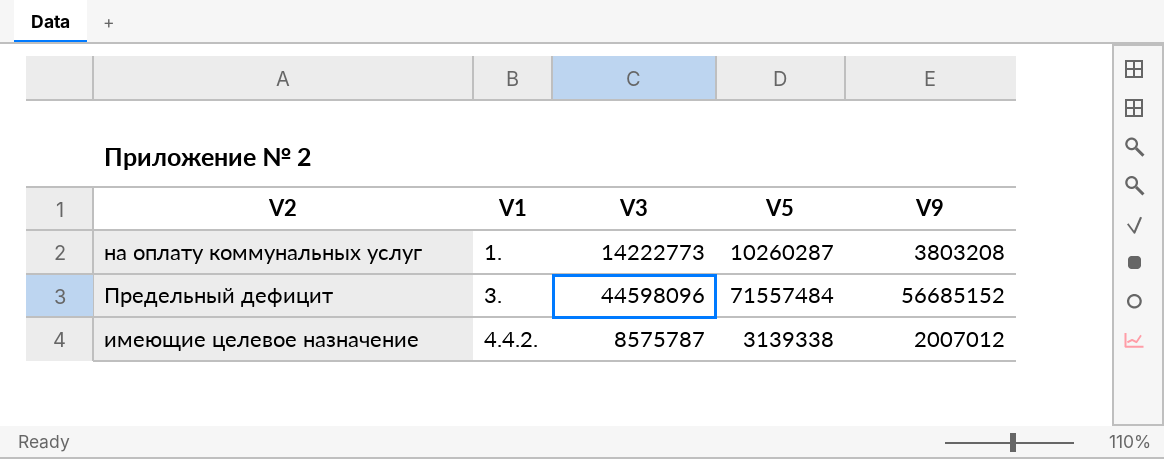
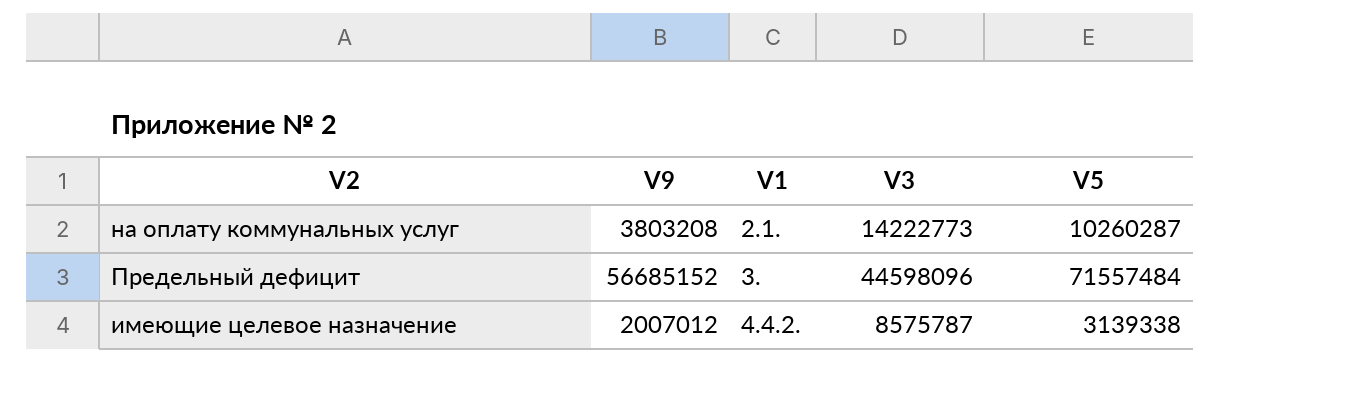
column V9 | position: 5 -> 2
на оплату коммунальных услуг | V1: 1. -> 2.1.

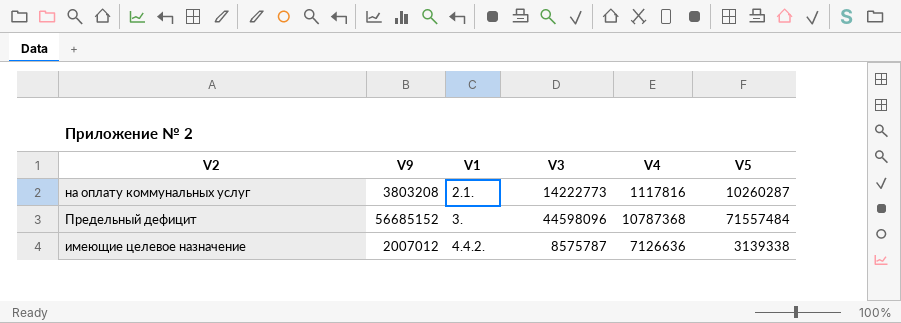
column V4 | position: none -> 5

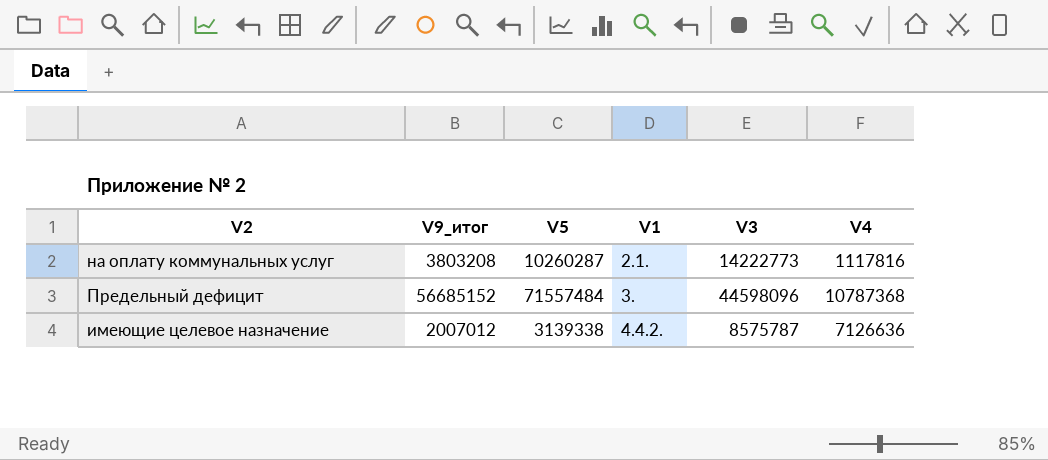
column name: V9 -> V9_итог
column V5 | position: 6 -> 3

